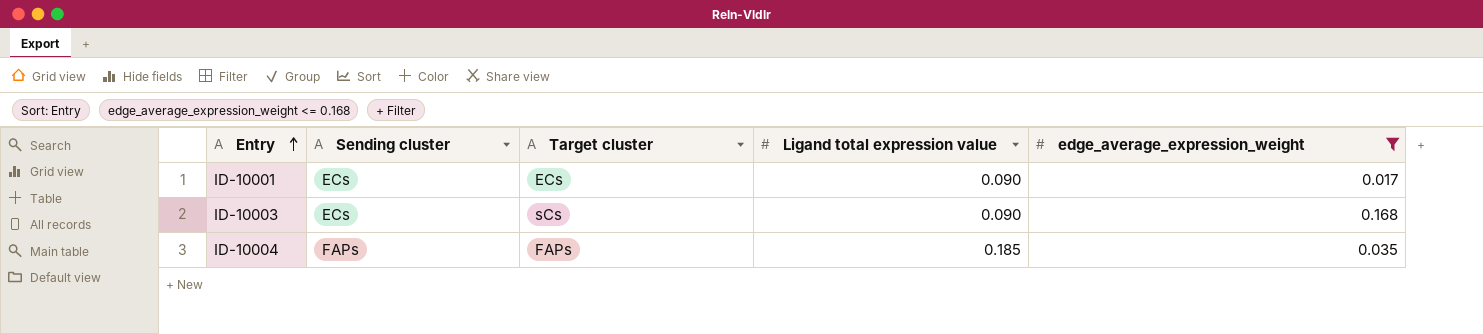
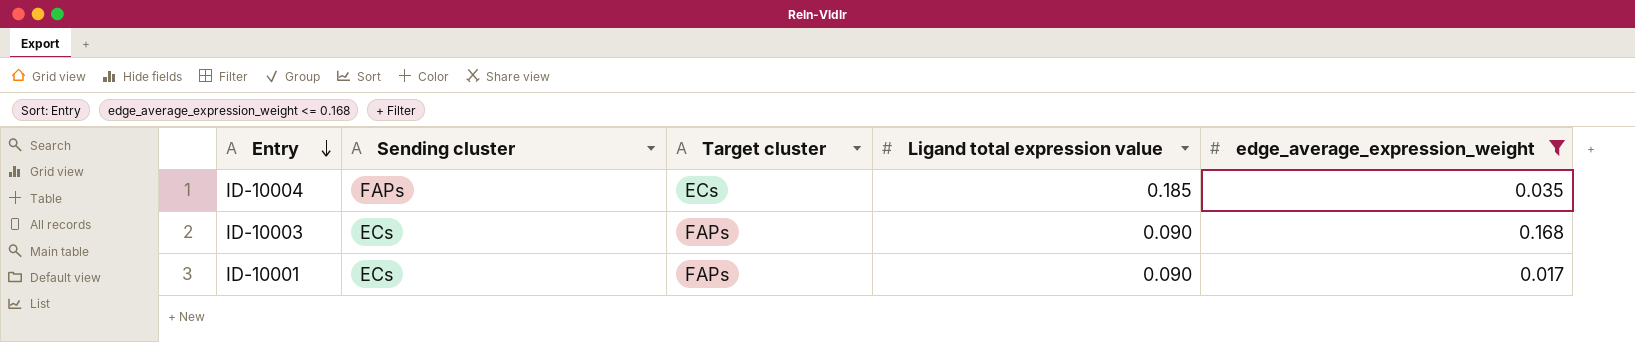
row order: Entry ascending -> Entry descending
ID-10004 | Target cluster: FAPs -> ECs
ID-10003 | Target cluster: sCs -> FAPs
ID-10001 | Target cluster: ECs -> FAPs

